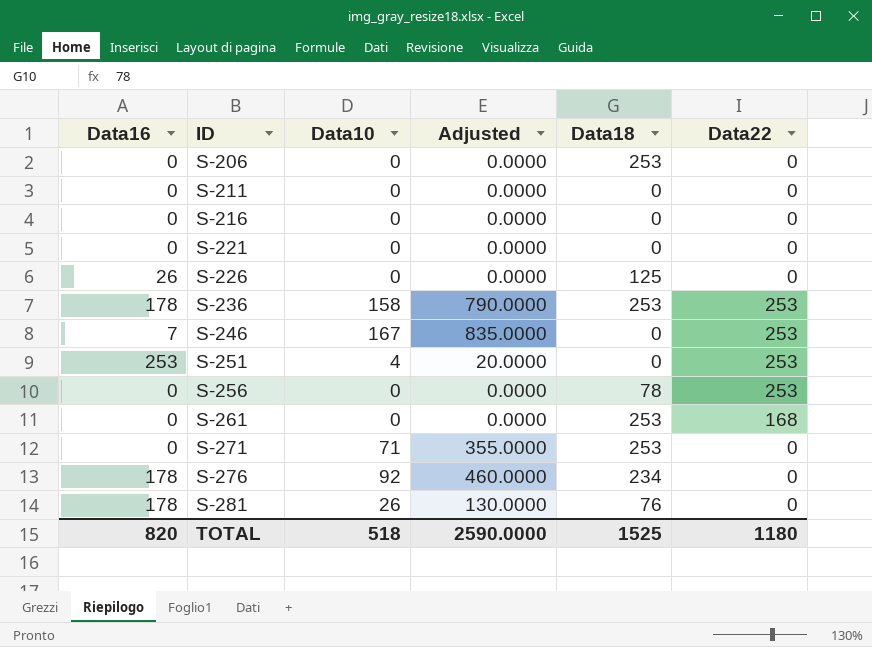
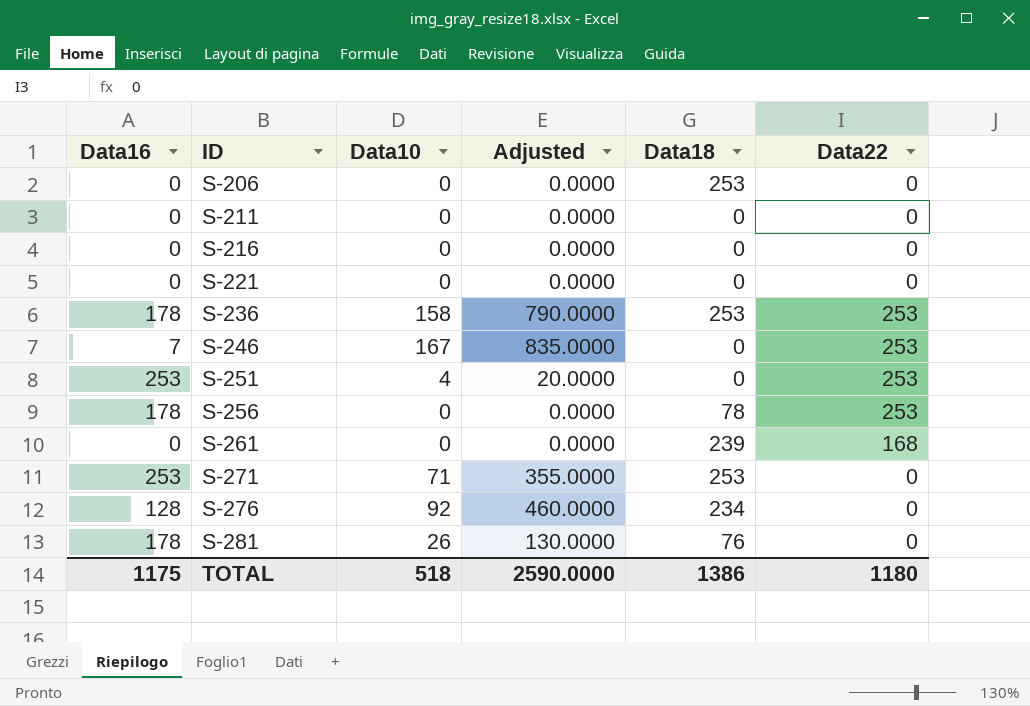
row S-226: 26 | 0 | 0.0000 | 125 | 0 -> none
S-256 | Data16: 0 -> 178
S-261 | Data18: 253 -> 239
S-271 | Data16: 0 -> 253
S-276 | Data16: 178 -> 128
TOTAL | Data16: 820 -> 1175
TOTAL | Data18: 1525 -> 1386

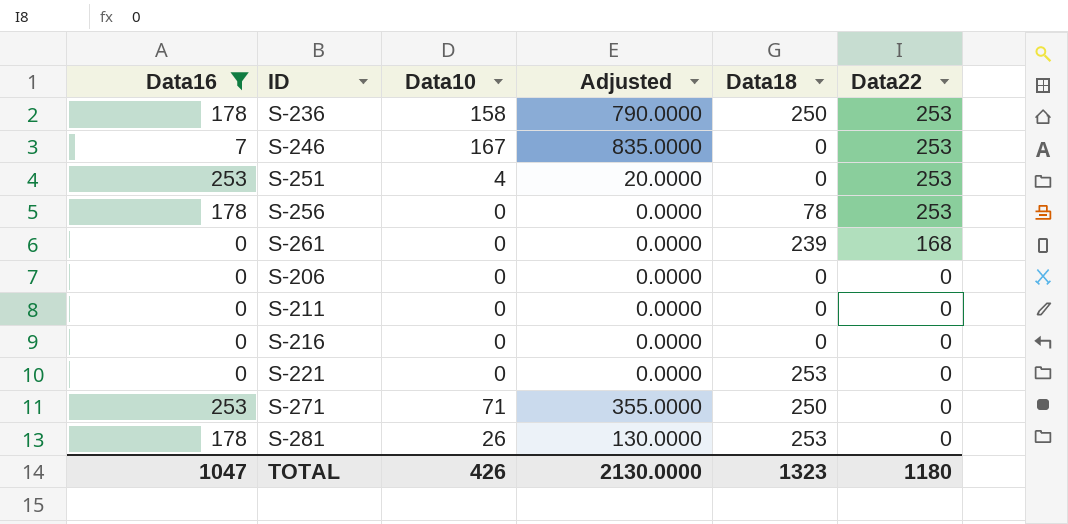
filter: none -> Data16 != 128
row order: ID ascending -> Data22 descending
S-236 | Data18: 253 -> 250
S-206 | Data18: 253 -> 0
S-221 | Data18: 0 -> 253
S-271 | Data18: 253 -> 250
S-281 | Data18: 76 -> 253
TOTAL | Data16: 1175 -> 1047
TOTAL | Data10: 518 -> 426
TOTAL | Adjusted: 2590.0000 -> 2130.0000
TOTAL | Data18: 1386 -> 1323

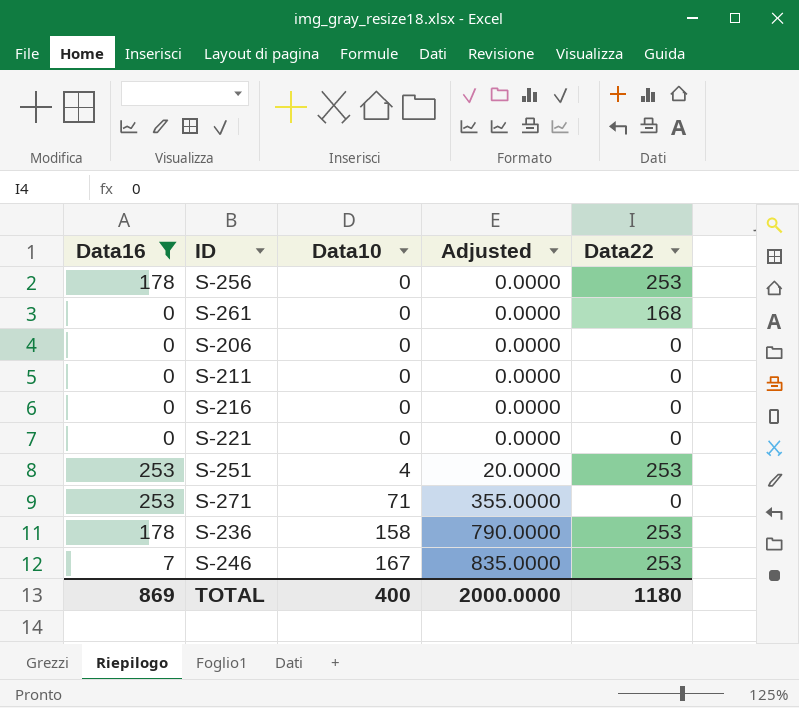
row order: Data22 descending -> Data10 ascending
column Data18 | position: 5 -> none
row S-281: 178 | 26 | 130.0000 | 253 | 0 -> none
TOTAL | Data16: 1047 -> 869
TOTAL | Data10: 426 -> 400
TOTAL | Adjusted: 2130.0000 -> 2000.0000

